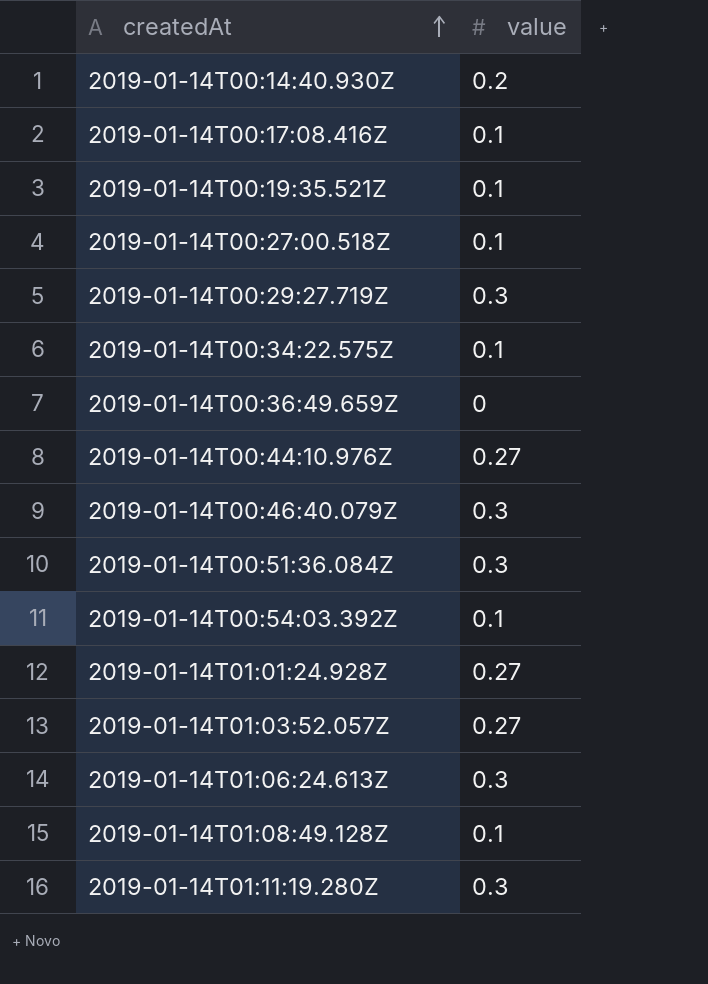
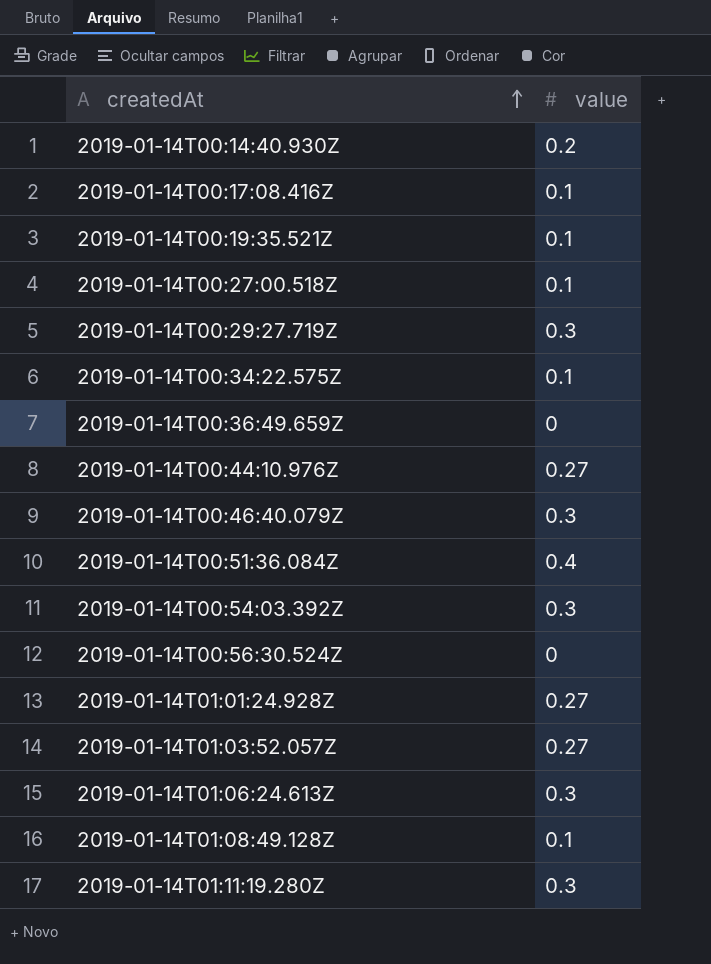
2019-01-14T00:51:36.084Z | value: 0.3 -> 0.4
2019-01-14T00:54:03.392Z | value: 0.1 -> 0.3
row 2019-01-14T00:56:30.524Z: none -> 0

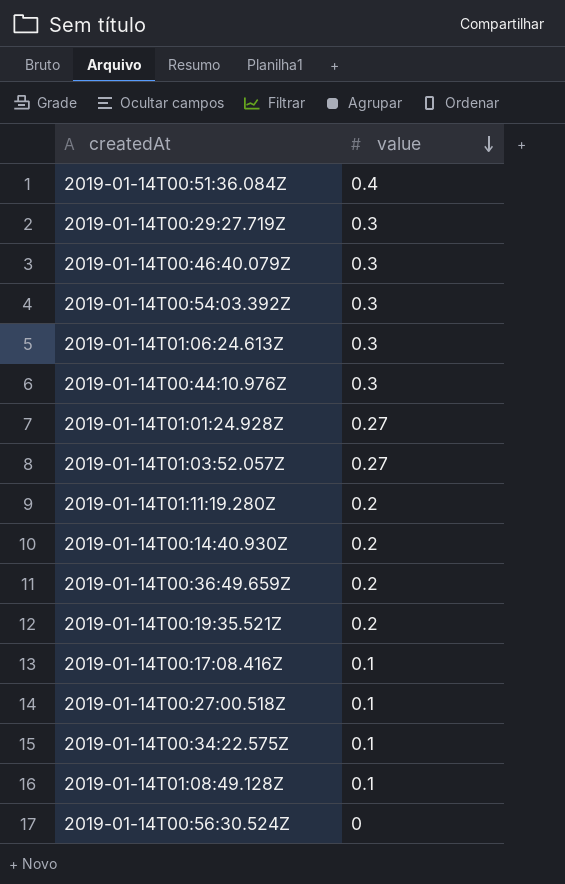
row order: createdAt ascending -> value descending
2019-01-14T00:44:10.976Z | value: 0.27 -> 0.3
2019-01-14T01:11:19.280Z | value: 0.3 -> 0.2
2019-01-14T00:36:49.659Z | value: 0 -> 0.2
2019-01-14T00:19:35.521Z | value: 0.1 -> 0.2

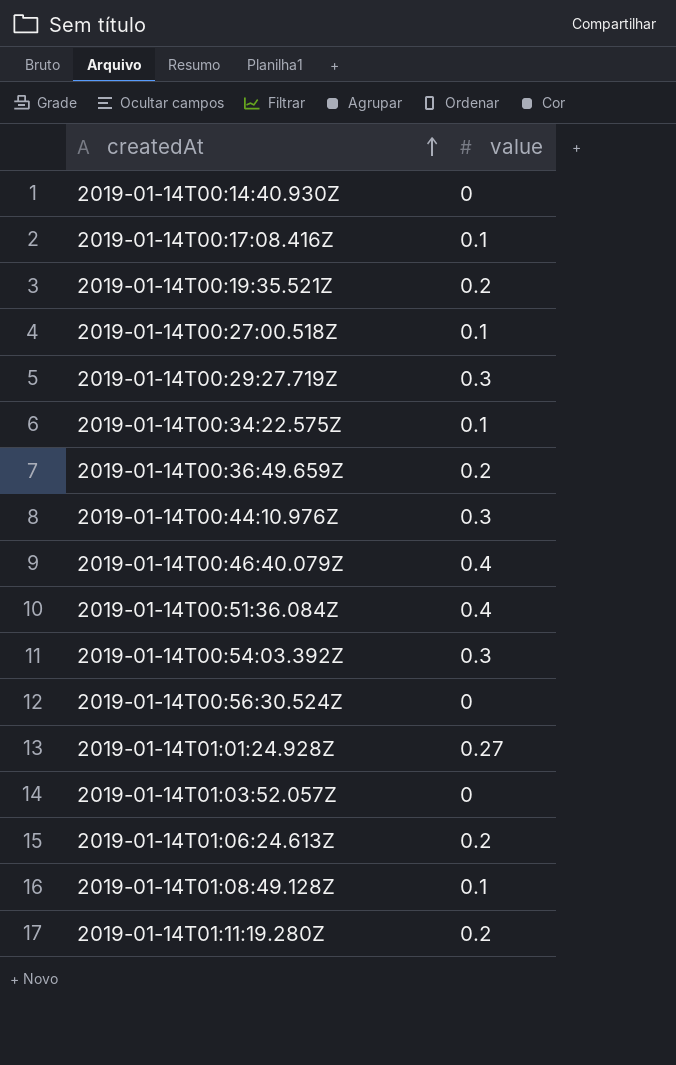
row order: value descending -> createdAt ascending
2019-01-14T00:14:40.930Z | value: 0.2 -> 0
2019-01-14T00:46:40.079Z | value: 0.3 -> 0.4
2019-01-14T01:03:52.057Z | value: 0.27 -> 0
2019-01-14T01:06:24.613Z | value: 0.3 -> 0.2

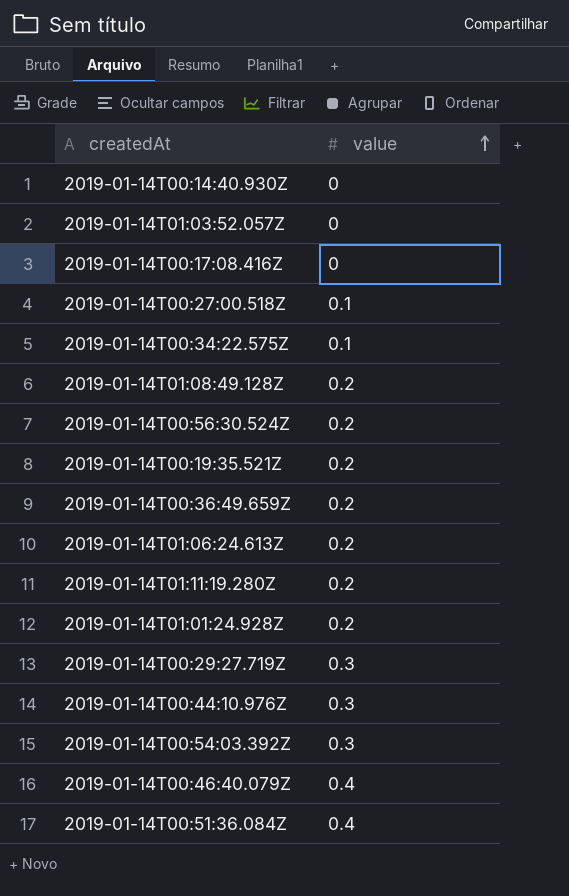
row order: createdAt ascending -> value ascending
2019-01-14T00:17:08.416Z | value: 0.1 -> 0
2019-01-14T01:08:49.128Z | value: 0.1 -> 0.2
2019-01-14T00:56:30.524Z | value: 0 -> 0.2
2019-01-14T01:01:24.928Z | value: 0.27 -> 0.2

